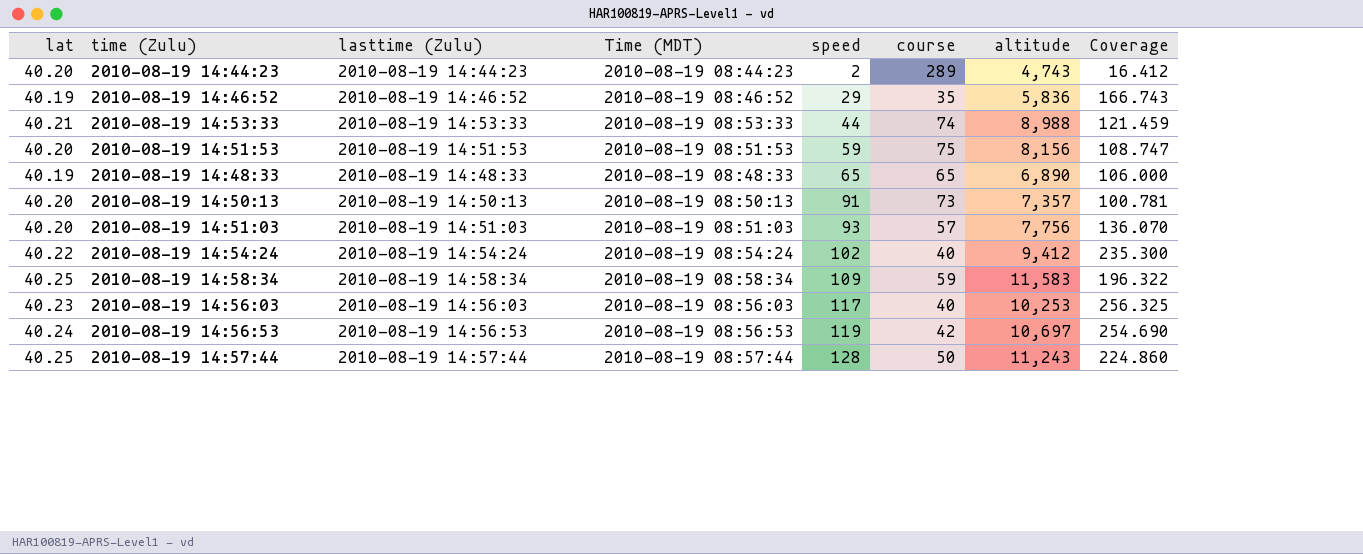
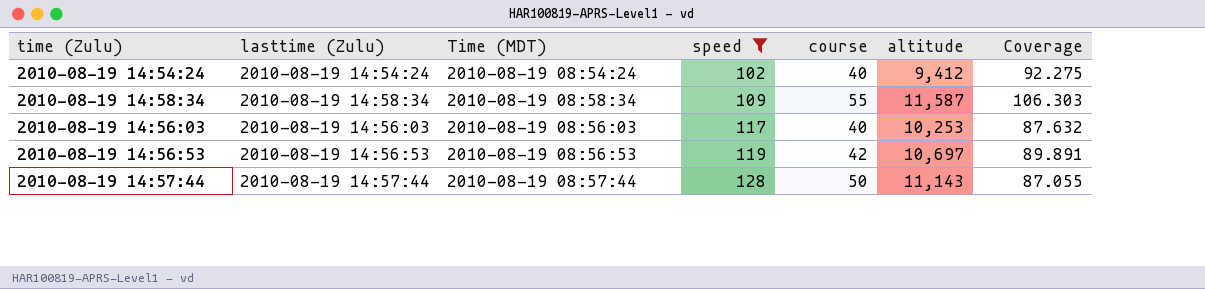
filter: none -> speed >= 102
column lat | position: 1 -> none
column Coverage | formula: [altitude] / [course] -> [altitude] / [speed]
2010-08-19 14:58:34 | course: 59 -> 55
2010-08-19 14:58:34 | altitude: 11,583 -> 11,587
2010-08-19 14:57:44 | altitude: 11,243 -> 11,143

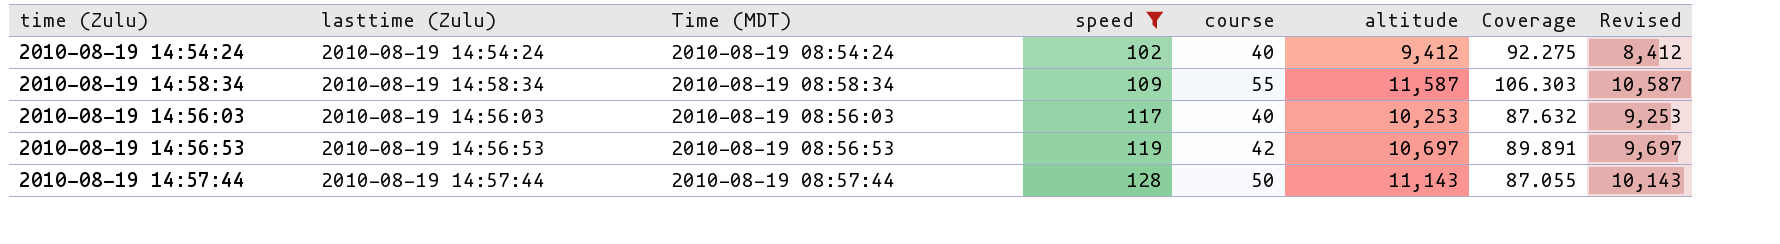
column Revised | formula: none -> [altitude] - 1000

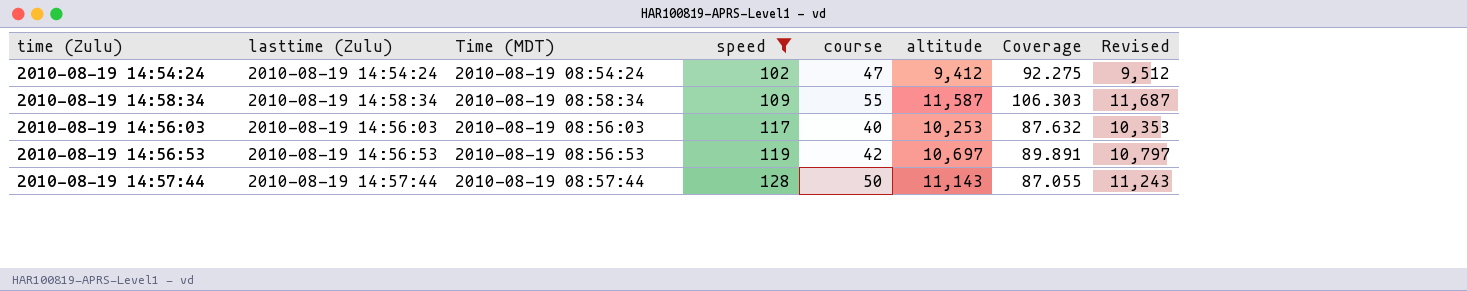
column Revised | formula: [altitude] - 1000 -> [altitude] + 100
2010-08-19 14:54:24 | course: 40 -> 47

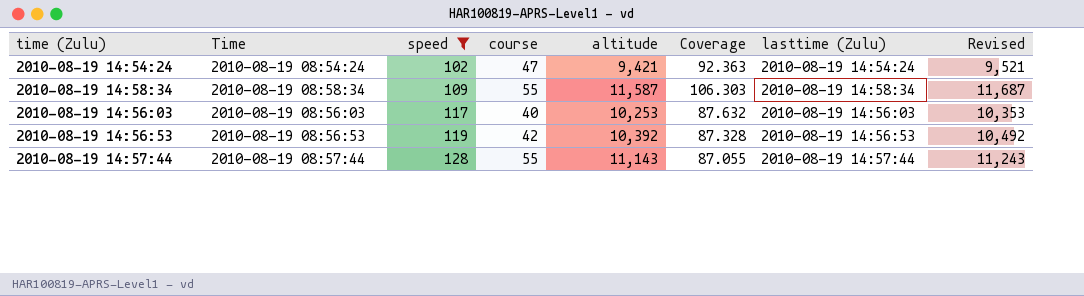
column name: Time (MDT) -> Time
column lasttime (Zulu) | position: 2 -> 7
2010-08-19 14:54:24 | altitude: 9,412 -> 9,421
2010-08-19 14:54:24 | Coverage: 92.275 -> 92.363
2010-08-19 14:54:24 | Revised: 9,512 -> 9,521
2010-08-19 14:56:53 | altitude: 10,697 -> 10,392
2010-08-19 14:56:53 | Coverage: 89.891 -> 87.328
2010-08-19 14:56:53 | Revised: 10,797 -> 10,492
2010-08-19 14:57:44 | course: 50 -> 55

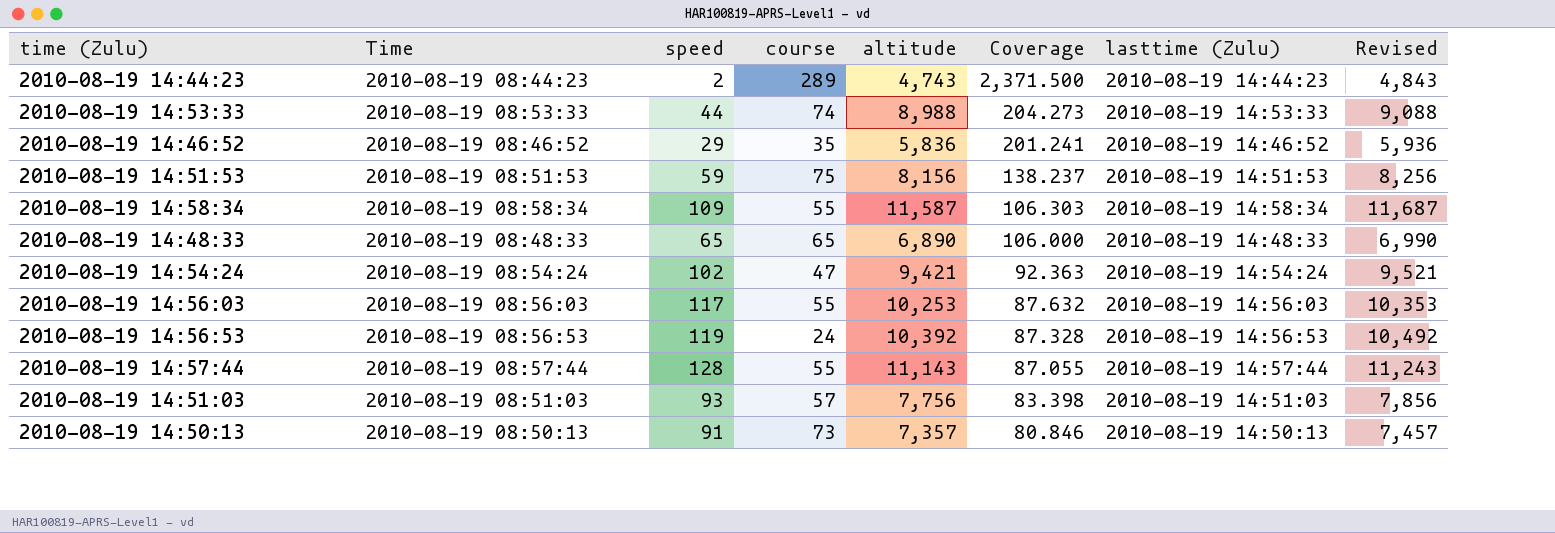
filter: speed >= 102 -> none
row order: speed ascending -> Coverage descending
2010-08-19 14:56:03 | course: 40 -> 55
2010-08-19 14:56:53 | course: 42 -> 24

